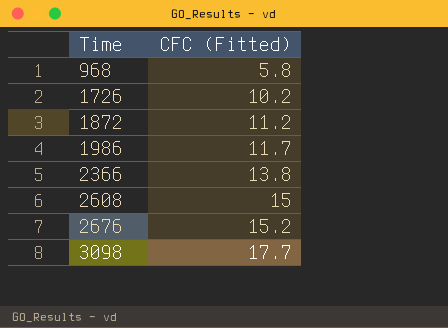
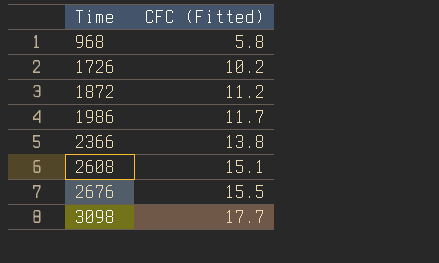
2608 | CFC (Fitted): 15 -> 15.1
2676 | CFC (Fitted): 15.2 -> 15.5

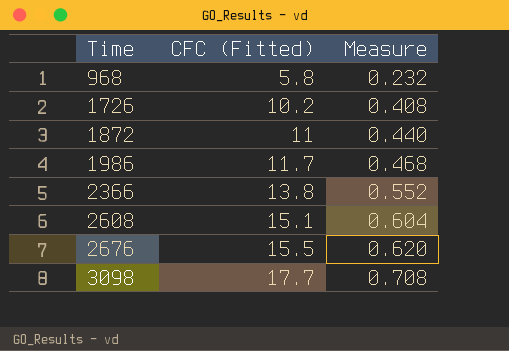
column Measure | formula: none -> [CFC (Fitted)] * 0.04
1872 | CFC (Fitted): 11.2 -> 11

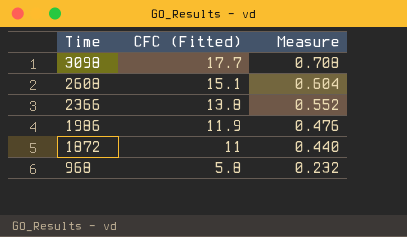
row order: Time ascending -> Time descending
row 1726: 10.2 | 0.408 -> none
row 2676: 15.5 | 0.620 -> none
1986 | CFC (Fitted): 11.7 -> 11.9
1986 | Measure: 0.468 -> 0.476

